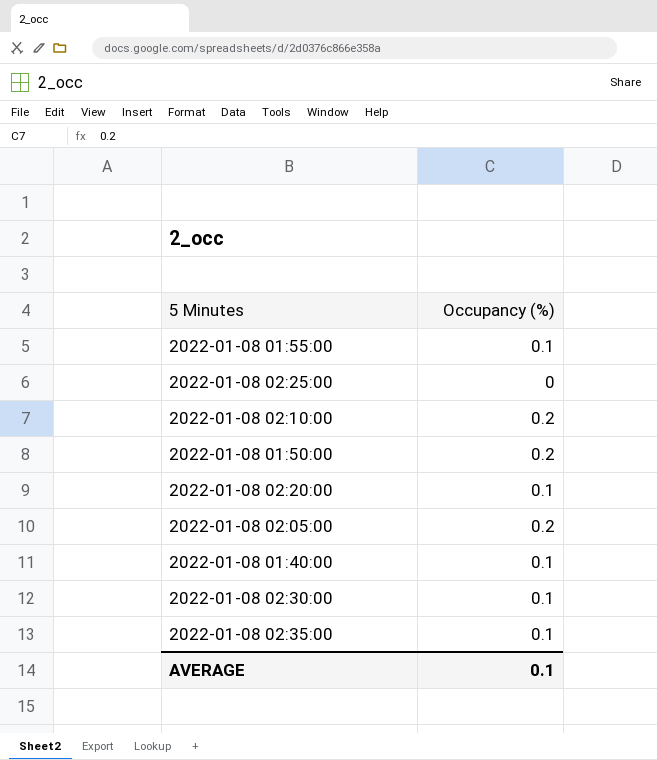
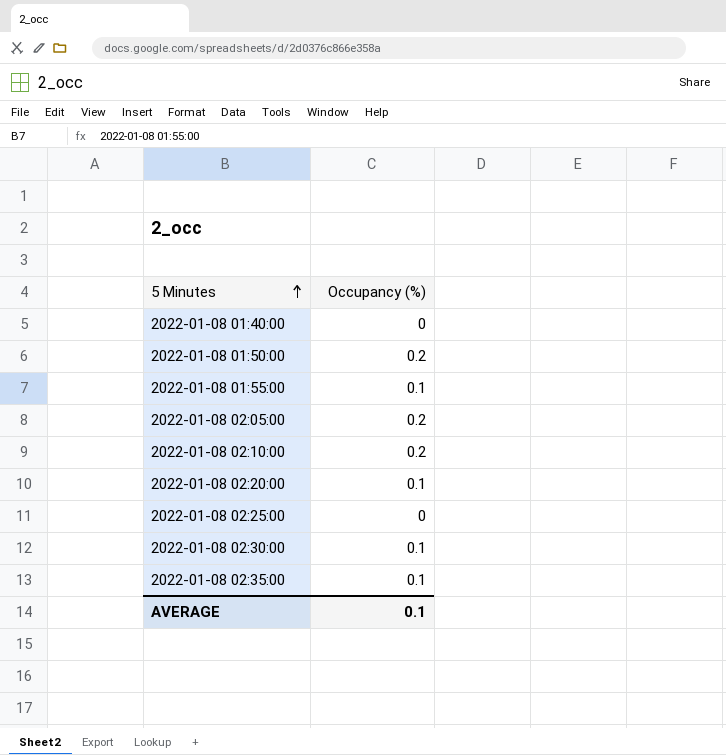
row order: none -> 5 Minutes ascending
2022-01-08 01:40:00 | Occupancy (%): 0.1 -> 0

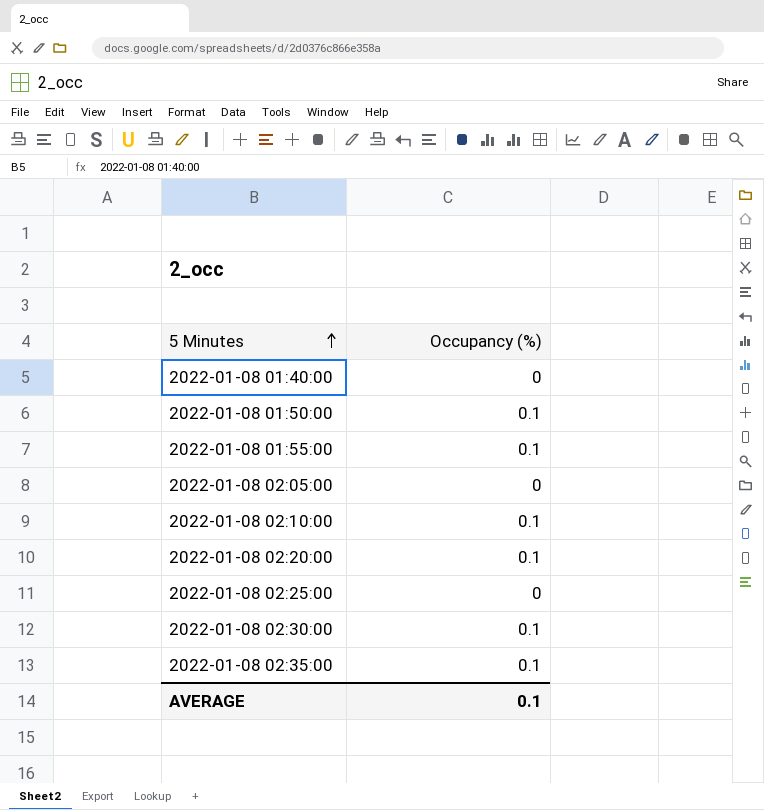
2022-01-08 01:50:00 | Occupancy (%): 0.2 -> 0.1
2022-01-08 02:05:00 | Occupancy (%): 0.2 -> 0
2022-01-08 02:10:00 | Occupancy (%): 0.2 -> 0.1

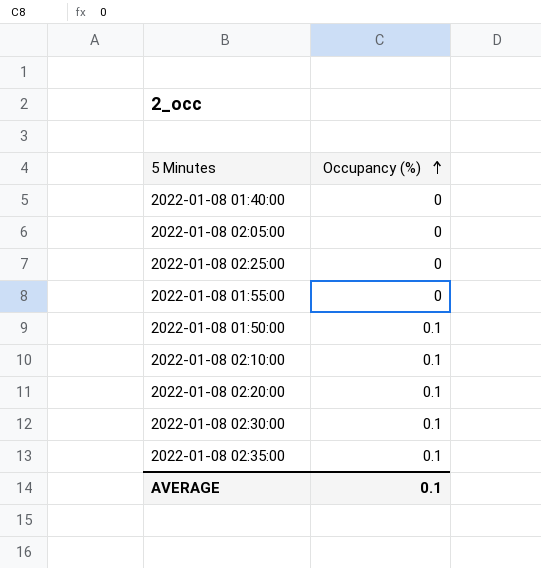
row order: 5 Minutes ascending -> Occupancy (%) ascending
2022-01-08 01:55:00 | Occupancy (%): 0.1 -> 0

